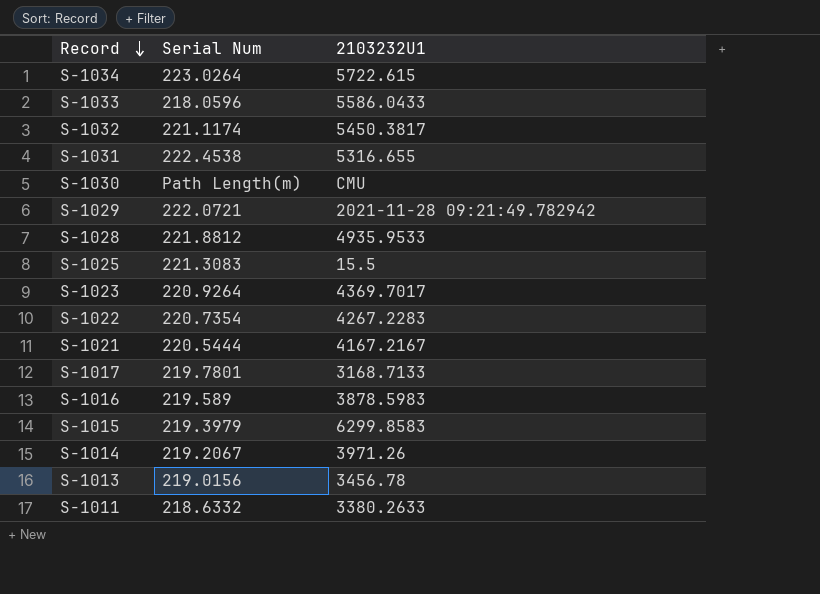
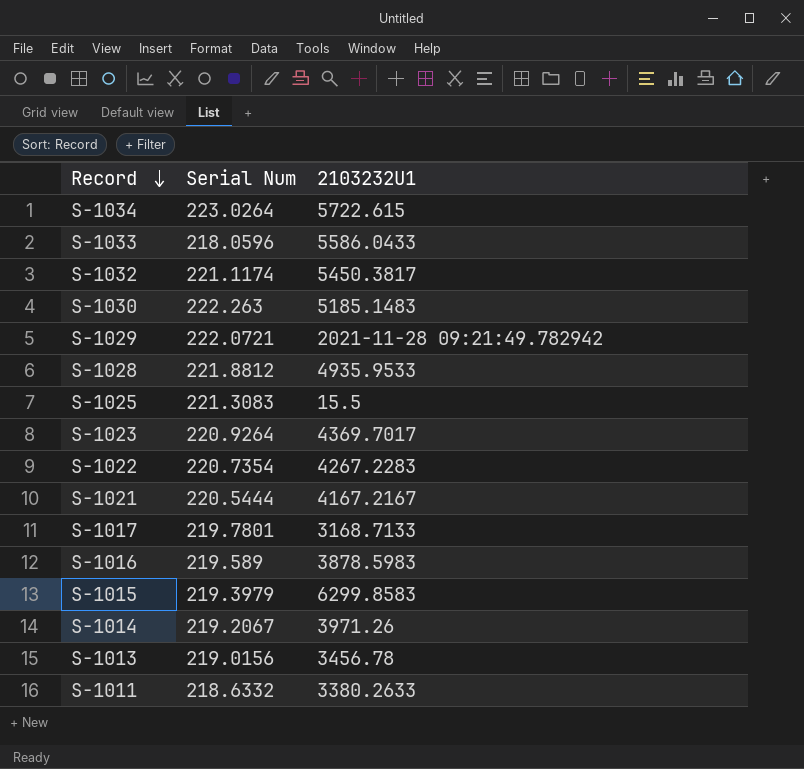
row S-1031: 222.4538 | 5316.655 -> none
S-1030 | Serial Num: Path Length(m) -> 222.263
S-1030 | 2103232U1: CMU -> 5185.1483

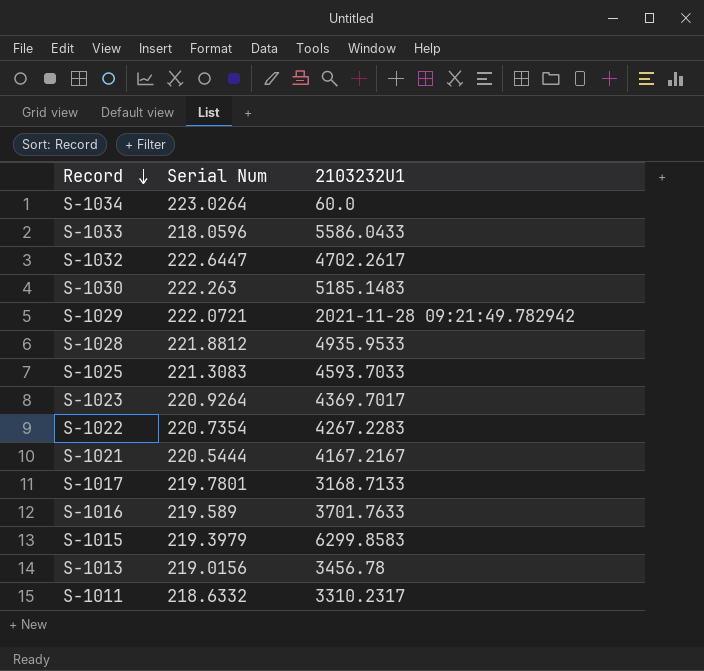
row S-1014: 219.2067 | 3971.26 -> none
S-1034 | 2103232U1: 5722.615 -> 60.0
S-1032 | Serial Num: 221.1174 -> 222.6447
S-1032 | 2103232U1: 5450.3817 -> 4702.2617
S-1025 | 2103232U1: 15.5 -> 4593.7033
S-1016 | 2103232U1: 3878.5983 -> 3701.7633
S-1011 | 2103232U1: 3380.2633 -> 3310.2317

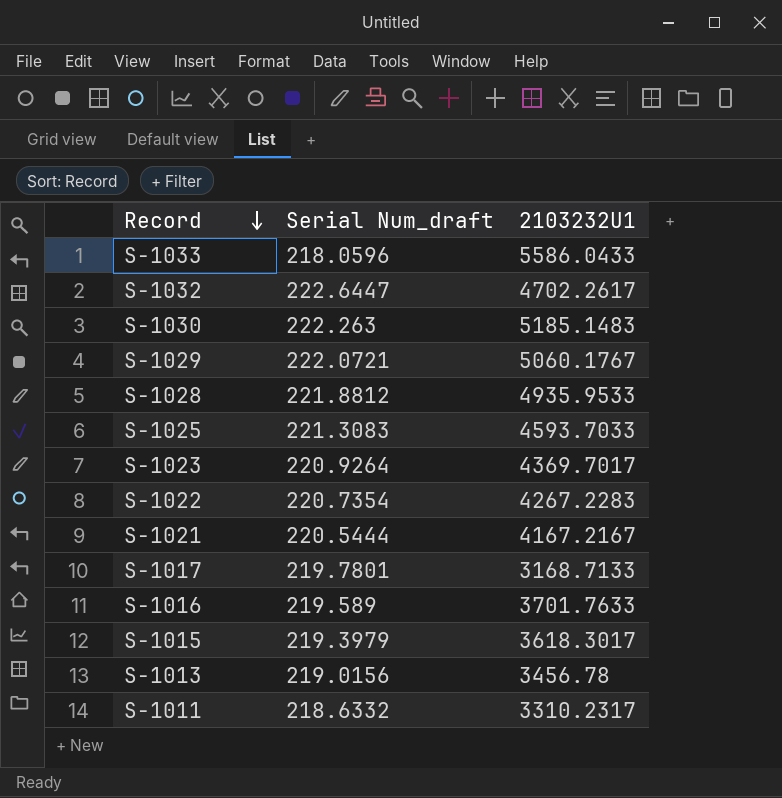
column name: Serial Num -> Serial Num_draft
row S-1034: 223.0264 | 60.0 -> none
S-1029 | 2103232U1: 2021-11-28 09:21:49.782942 -> 5060.1767
S-1015 | 2103232U1: 6299.8583 -> 3618.3017

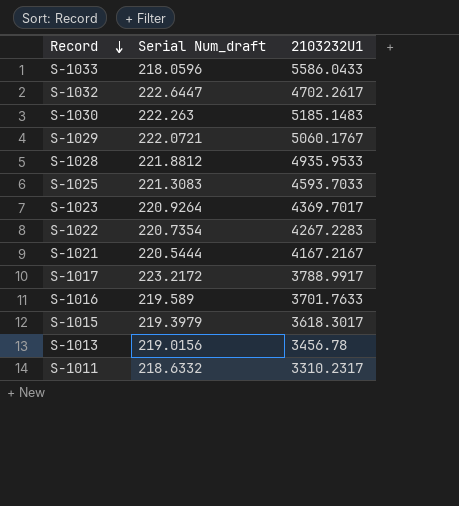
S-1017 | Serial Num_draft: 219.7801 -> 223.2172
S-1017 | 2103232U1: 3168.7133 -> 3788.9917

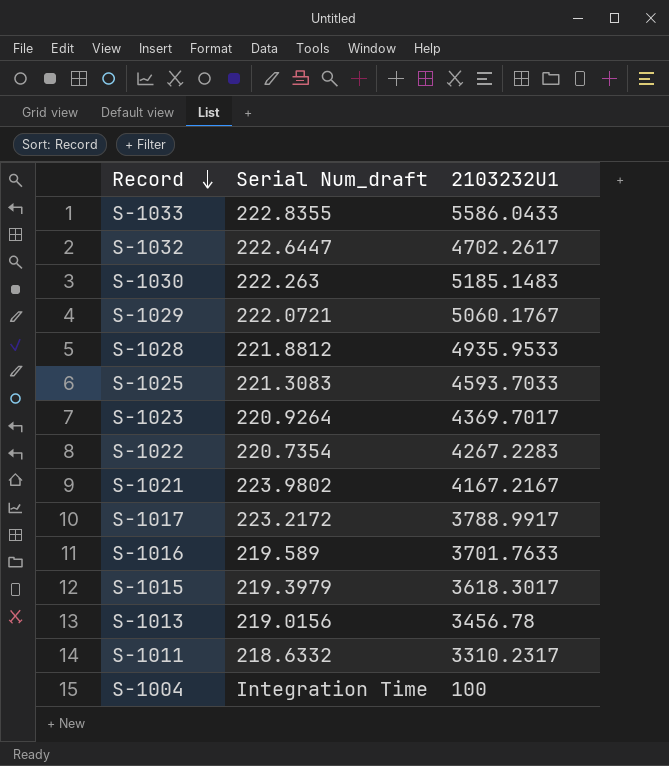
S-1033 | Serial Num_draft: 218.0596 -> 222.8355
S-1021 | Serial Num_draft: 220.5444 -> 223.9802
row S-1004: none -> Integration Time | 100

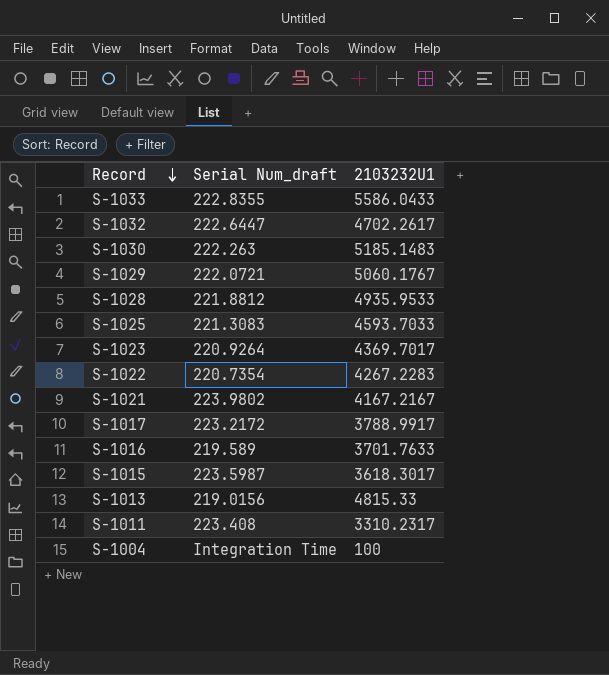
S-1015 | Serial Num_draft: 219.3979 -> 223.5987
S-1013 | 2103232U1: 3456.78 -> 4815.33
S-1011 | Serial Num_draft: 218.6332 -> 223.408

